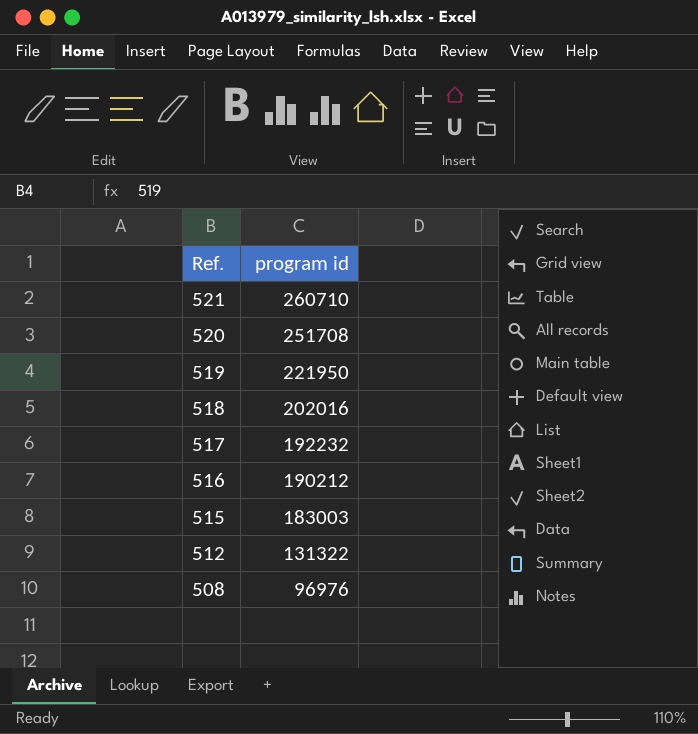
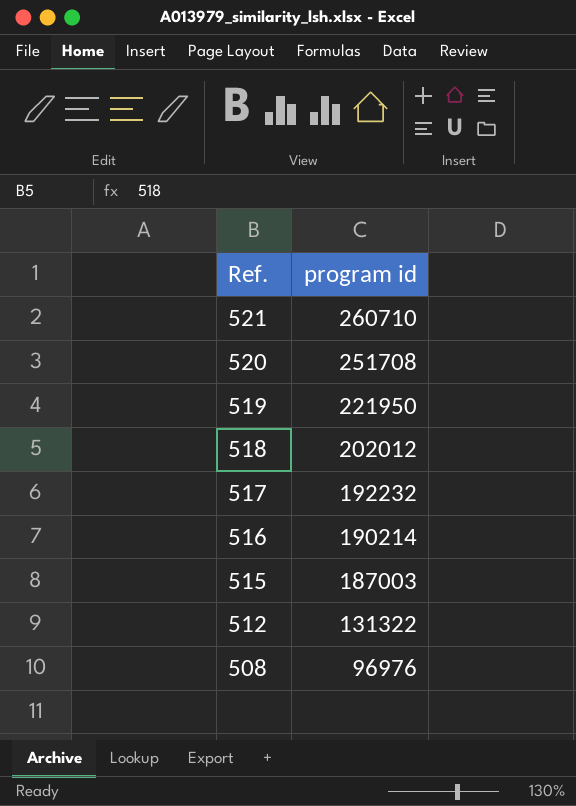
518 | program id: 202016 -> 202012
516 | program id: 190212 -> 190214
515 | program id: 183003 -> 187003

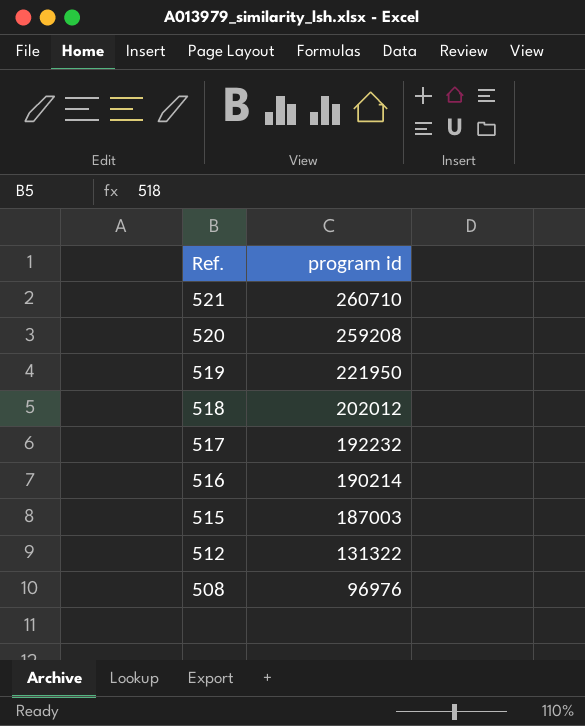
520 | program id: 251708 -> 259208

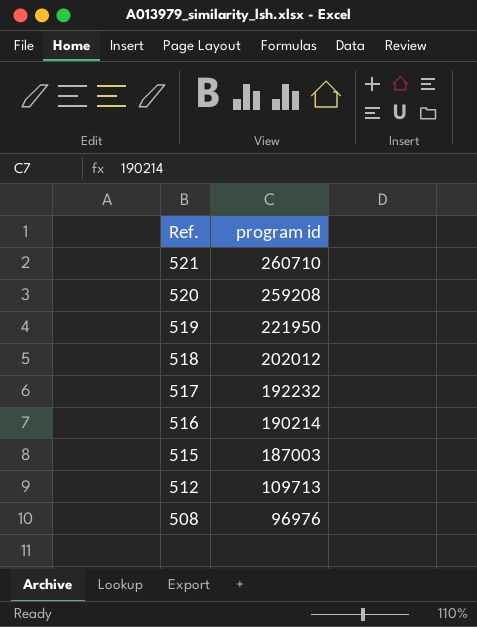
512 | program id: 131322 -> 109713

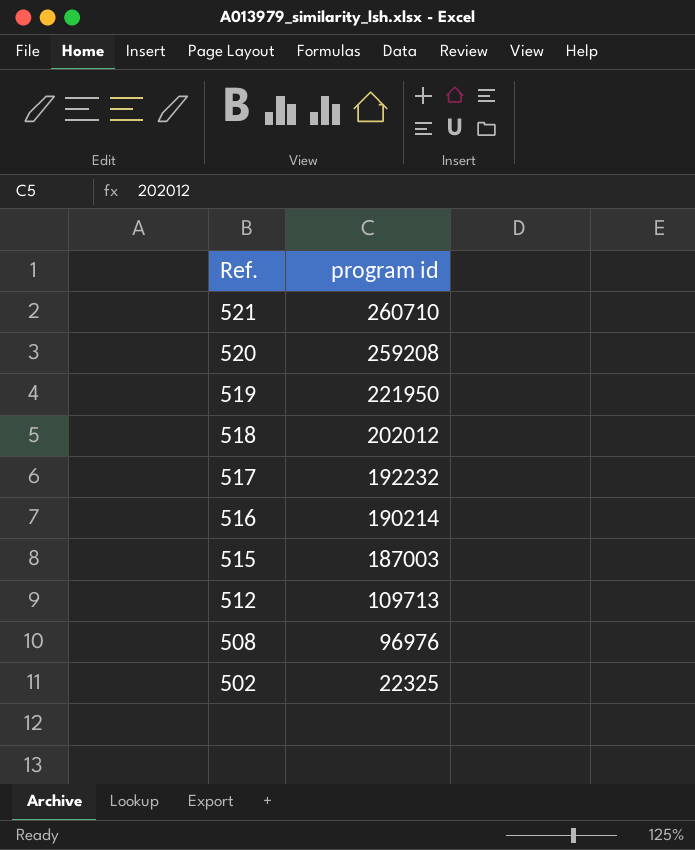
row 502: none -> 22325

